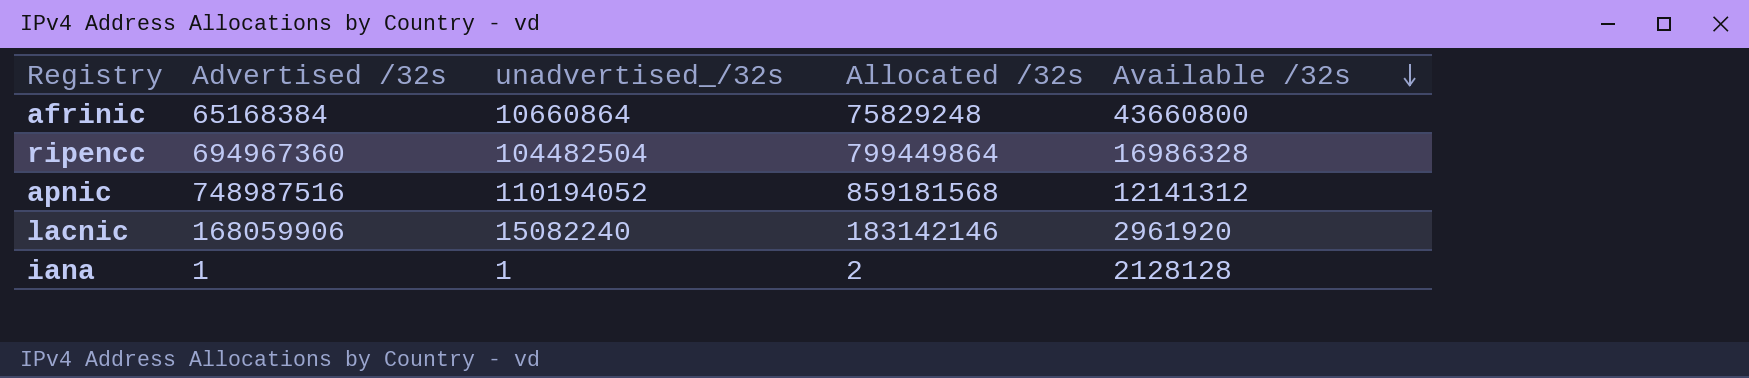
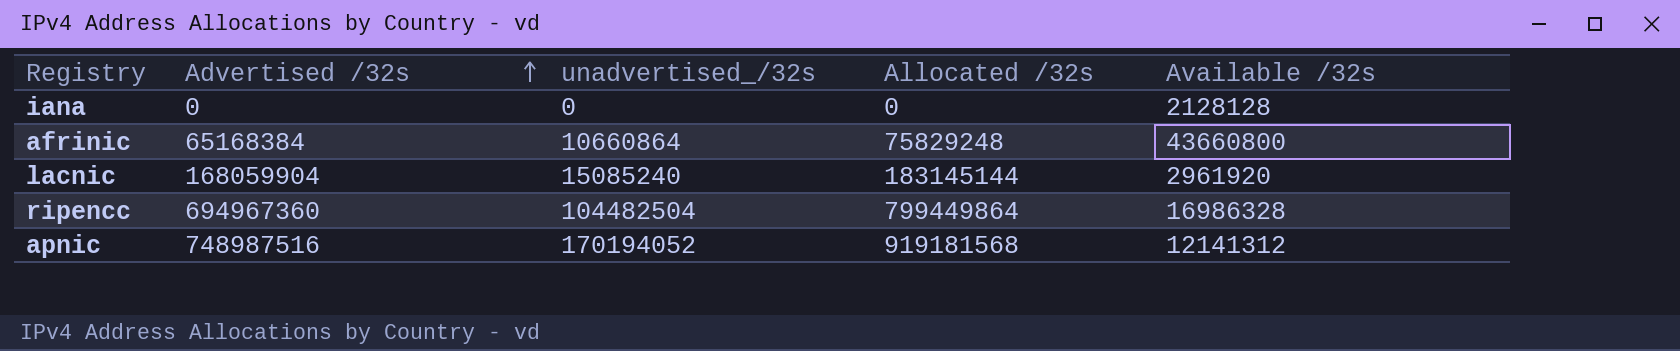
row order: Available /32s descending -> Advertised /32s ascending
iana | Advertised /32s: 1 -> 0
iana | unadvertised_/32s: 1 -> 0
iana | Allocated /32s: 2 -> 0
lacnic | Advertised /32s: 168059906 -> 168059904
lacnic | unadvertised_/32s: 15082240 -> 15085240
lacnic | Allocated /32s: 183142146 -> 183145144
apnic | unadvertised_/32s: 110194052 -> 170194052
apnic | Allocated /32s: 859181568 -> 919181568

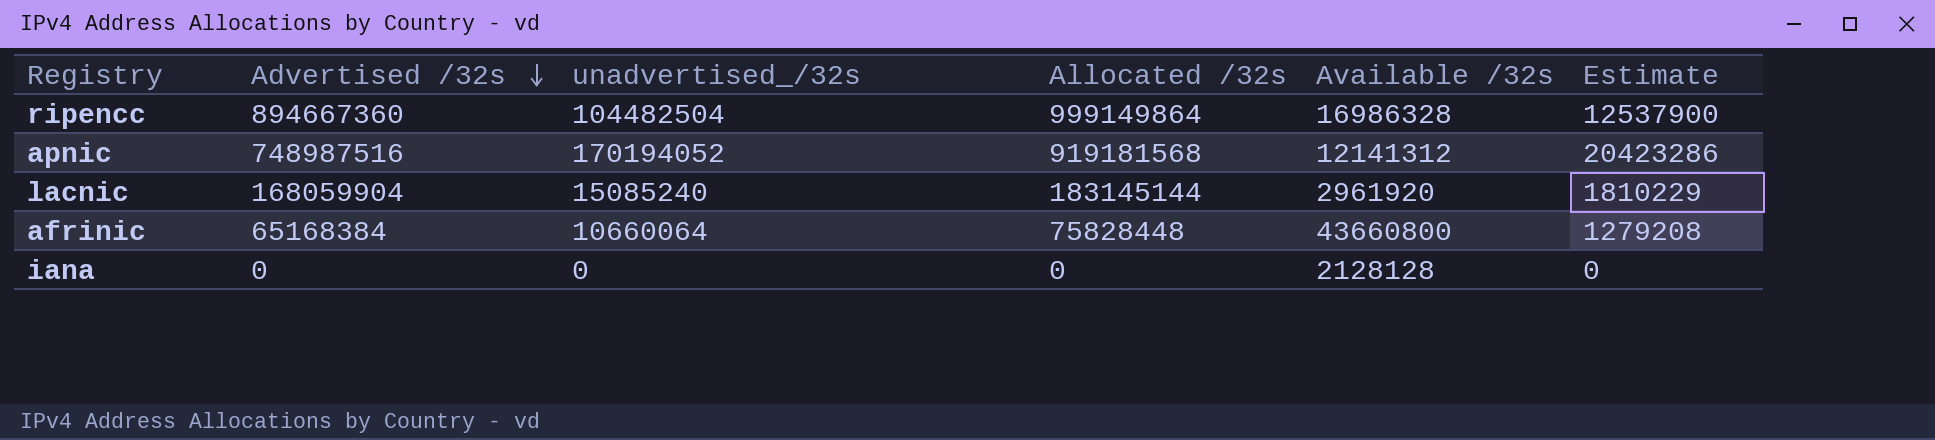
row order: Advertised /32s ascending -> Advertised /32s descending
column Estimate | formula: none -> [unadvertised_/32s] * 0.12
ripencc | Advertised /32s: 694967360 -> 894667360
ripencc | Allocated /32s: 799449864 -> 999149864
afrinic | unadvertised_/32s: 10660864 -> 10660064
afrinic | Allocated /32s: 75829248 -> 75828448

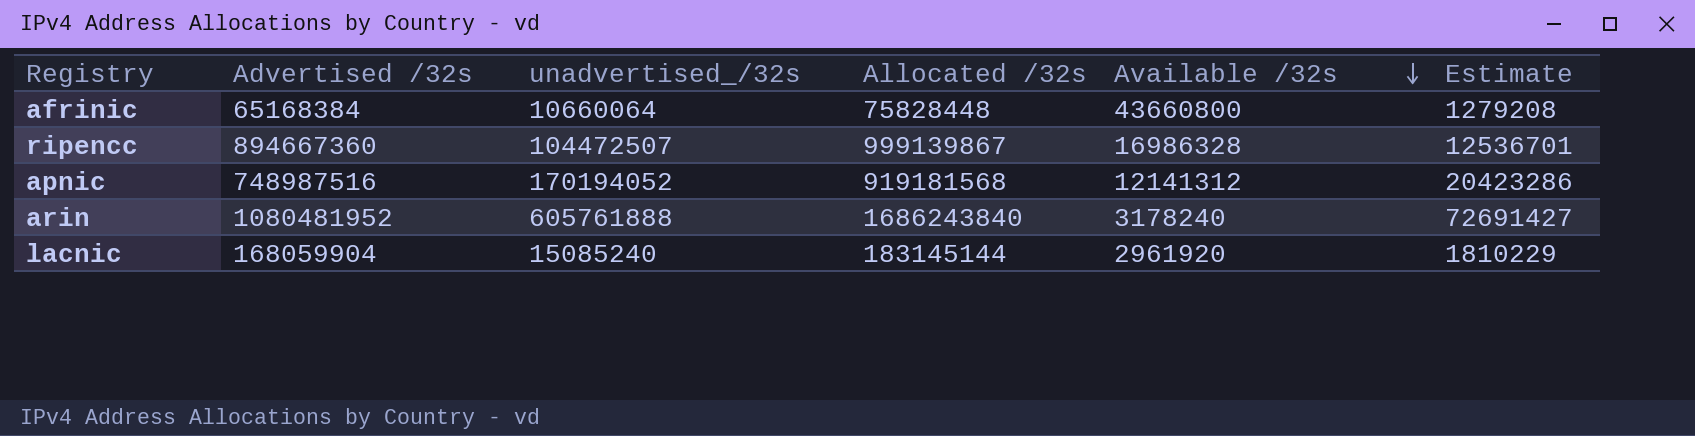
row order: Advertised /32s descending -> Available /32s descending
row iana: 0 | 0 | 0 | 2128128 | 0 -> none
ripencc | unadvertised_/32s: 104482504 -> 104472507
ripencc | Allocated /32s: 999149864 -> 999139867
ripencc | Estimate: 12537900 -> 12536701
row arin: none -> 1080481952 | 605761888 | 1686243840 | 3178240 | 72691427

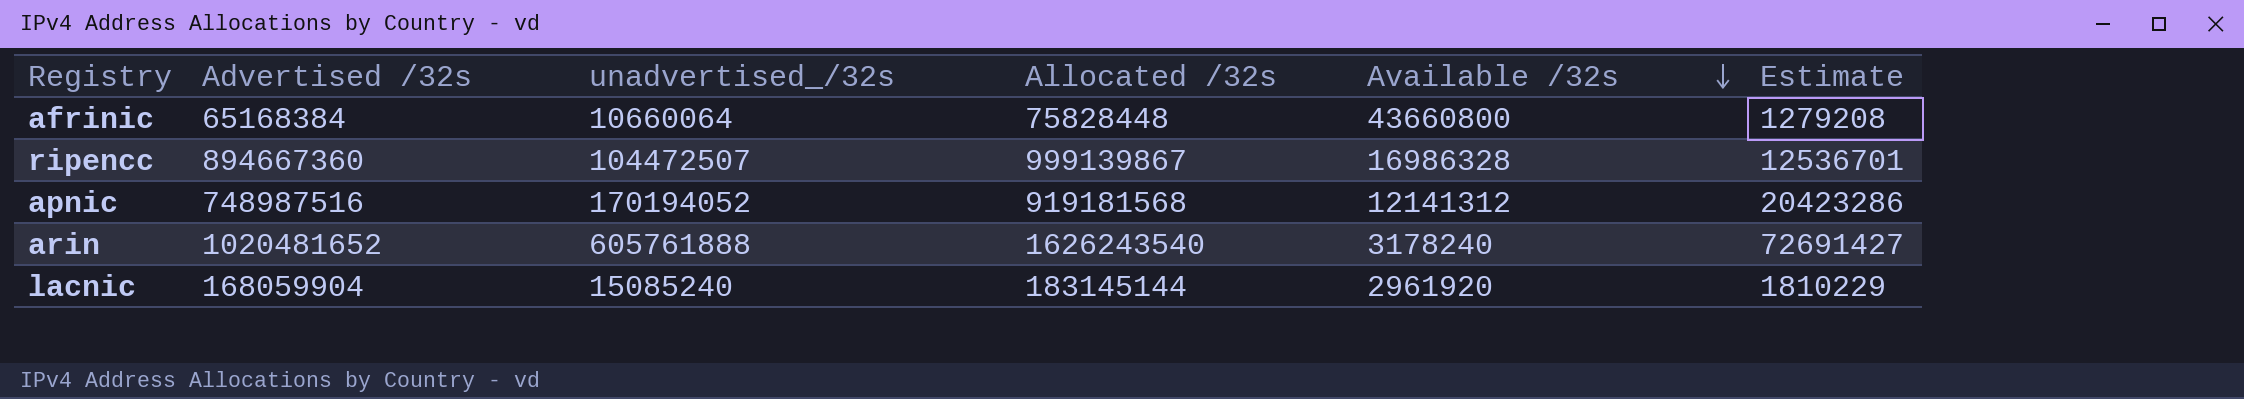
arin | Advertised /32s: 1080481952 -> 1020481652
arin | Allocated /32s: 1686243840 -> 1626243540

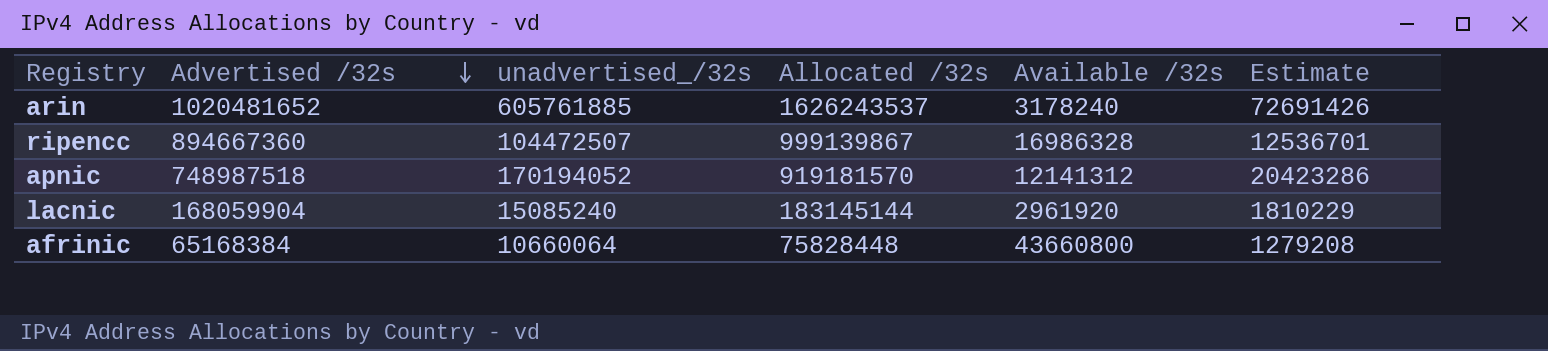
row order: Available /32s descending -> Advertised /32s descending
arin | unadvertised_/32s: 605761888 -> 605761885
arin | Allocated /32s: 1626243540 -> 1626243537
arin | Estimate: 72691427 -> 72691426
apnic | Advertised /32s: 748987516 -> 748987518
apnic | Allocated /32s: 919181568 -> 919181570

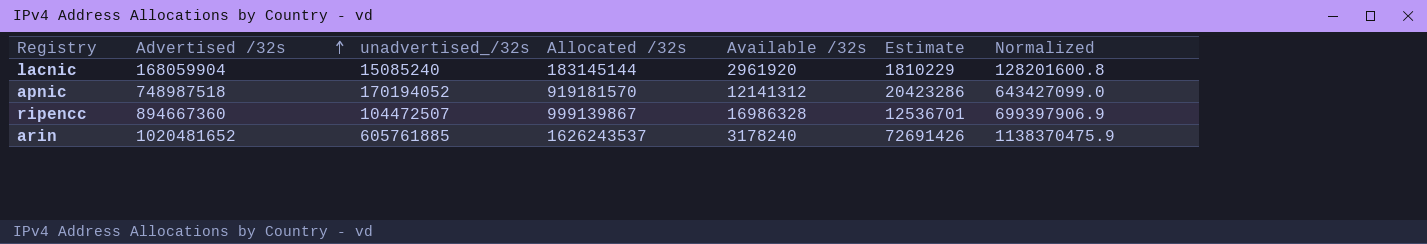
row order: Advertised /32s descending -> Advertised /32s ascending
column Normalized | formula: none -> [Allocated /32s] * 0.7
row afrinic: 65168384 | 10660064 | 75828448 | 43660800 | 1279208 -> none

